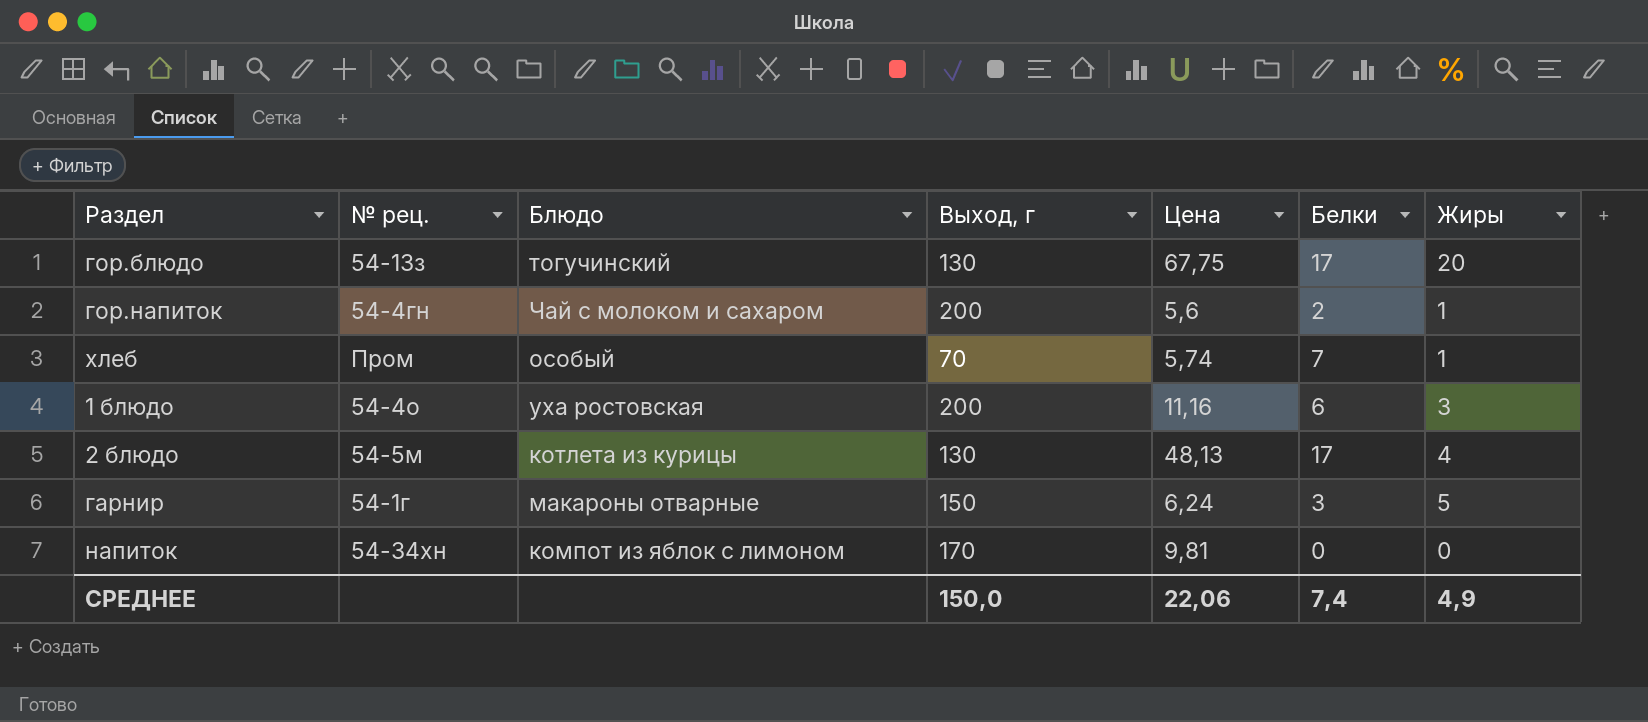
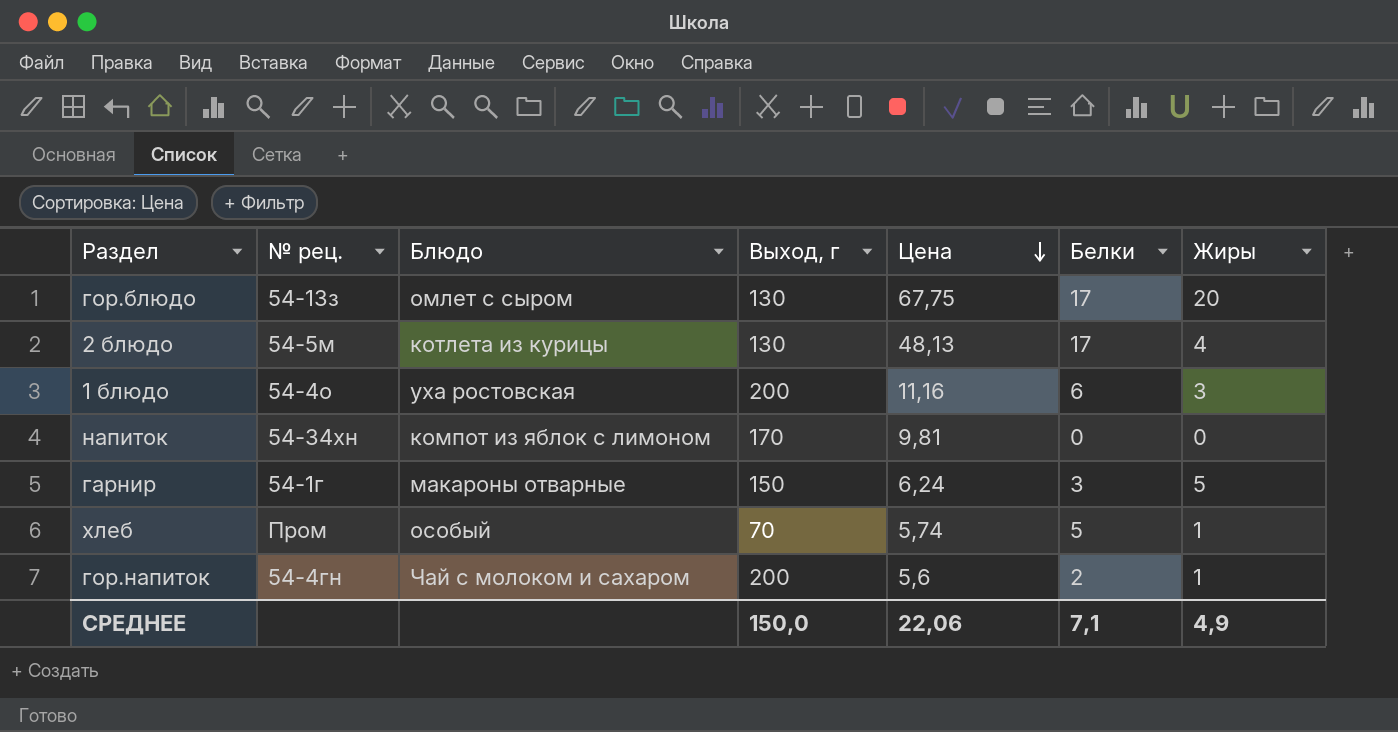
row order: none -> Цена descending
гор.блюдо | Блюдо: тогучинский -> омлет с сыром
хлеб | Белки: 7 -> 5
СРЕДНЕЕ | Белки: 7,4 -> 7,1

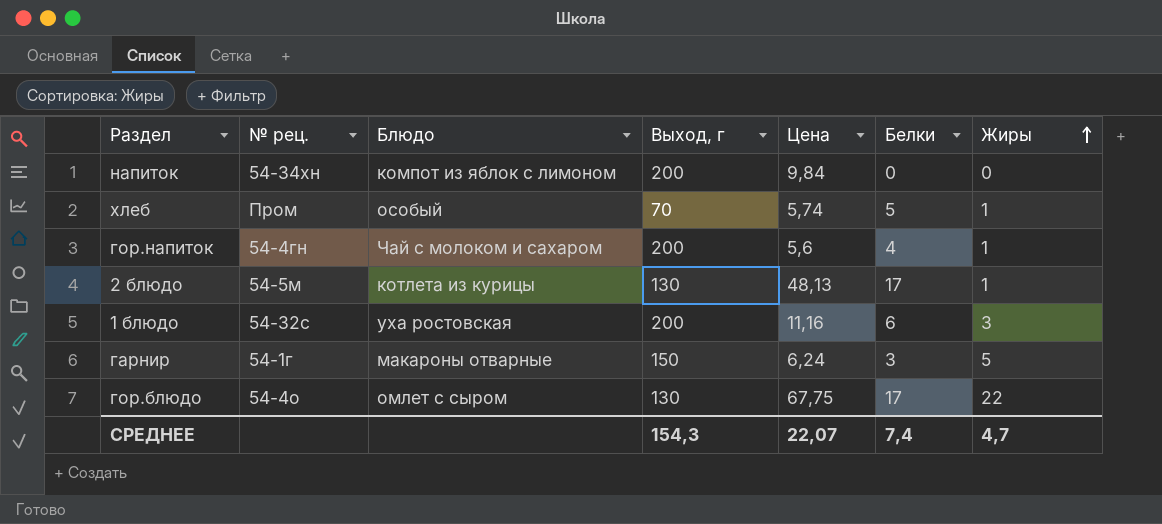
row order: Цена descending -> Жиры ascending
напиток | Выход, г: 170 -> 200
напиток | Цена: 9,81 -> 9,84
гор.напиток | Белки: 2 -> 4
2 блюдо | Жиры: 4 -> 1
1 блюдо | № рец.: 54-4о -> 54-32с
гор.блюдо | № рец.: 54-13з -> 54-4о
гор.блюдо | Жиры: 20 -> 22
СРЕДНЕЕ | Выход, г: 150,0 -> 154,3
СРЕДНЕЕ | Цена: 22,06 -> 22,07
СРЕДНЕЕ | Белки: 7,1 -> 7,4
СРЕДНЕЕ | Жиры: 4,9 -> 4,7

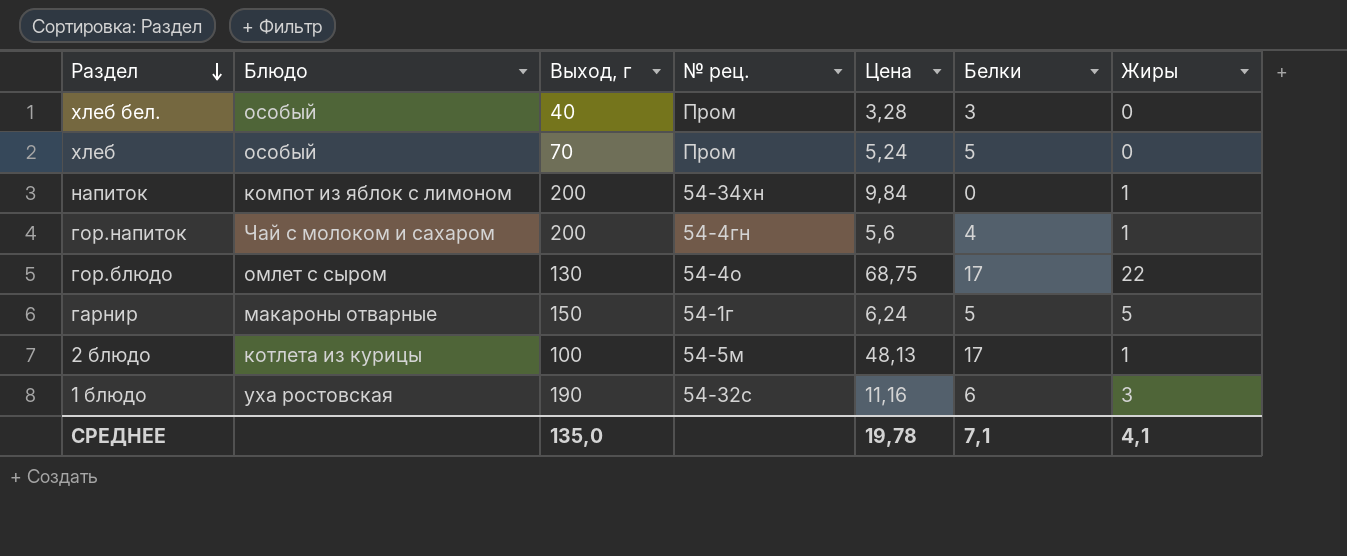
row order: Жиры ascending -> Раздел descending
column № рец. | position: 2 -> 4
row хлеб бел.: none -> особый | 40 | Пром | 3,28 | 3 | 0
хлеб | Цена: 5,74 -> 5,24
хлеб | Жиры: 1 -> 0
напиток | Жиры: 0 -> 1
гор.блюдо | Цена: 67,75 -> 68,75
гарнир | Белки: 3 -> 5
2 блюдо | Выход, г: 130 -> 100
1 блюдо | Выход, г: 200 -> 190
СРЕДНЕЕ | Выход, г: 154,3 -> 135,0
СРЕДНЕЕ | Цена: 22,07 -> 19,78
СРЕДНЕЕ | Белки: 7,4 -> 7,1
СРЕДНЕЕ | Жиры: 4,7 -> 4,1

